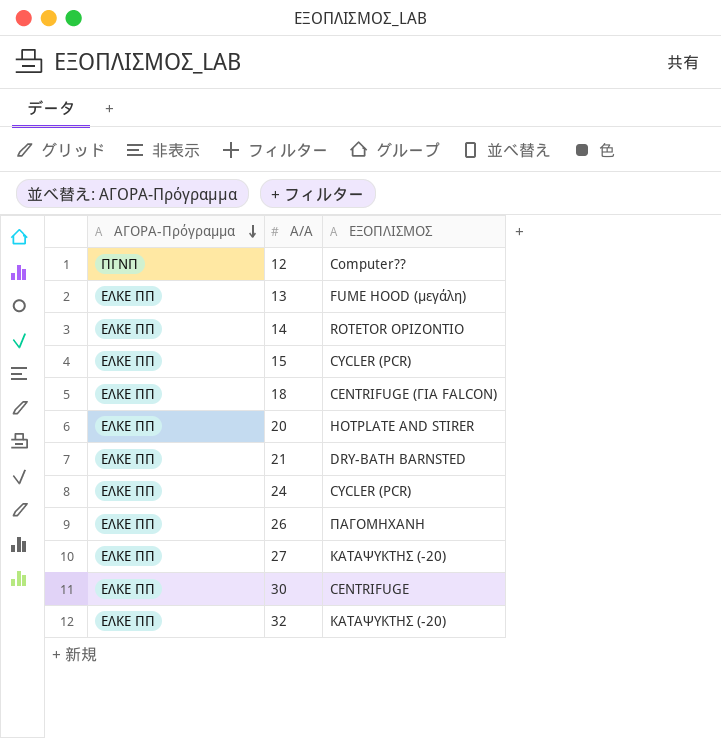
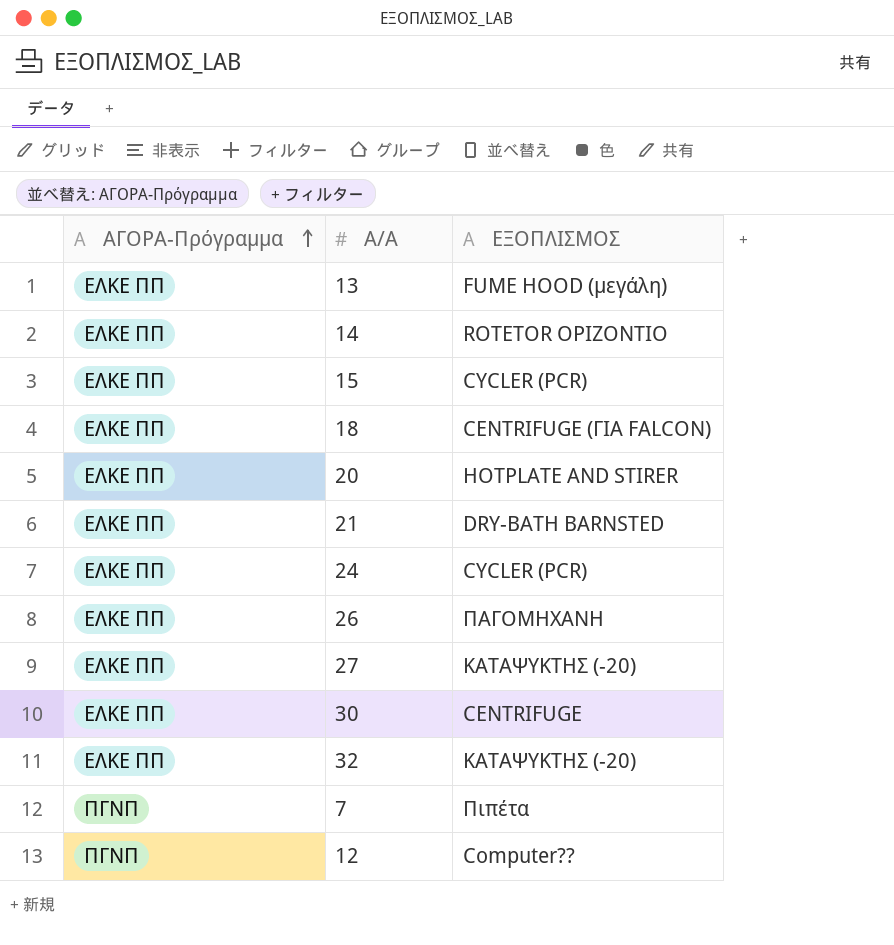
row order: ΑΓΟΡΑ-Πρόγραμμα descending -> ΑΓΟΡΑ-Πρόγραμμα ascending
row 7: none -> ΠΓΝΠ | Πιπέτα

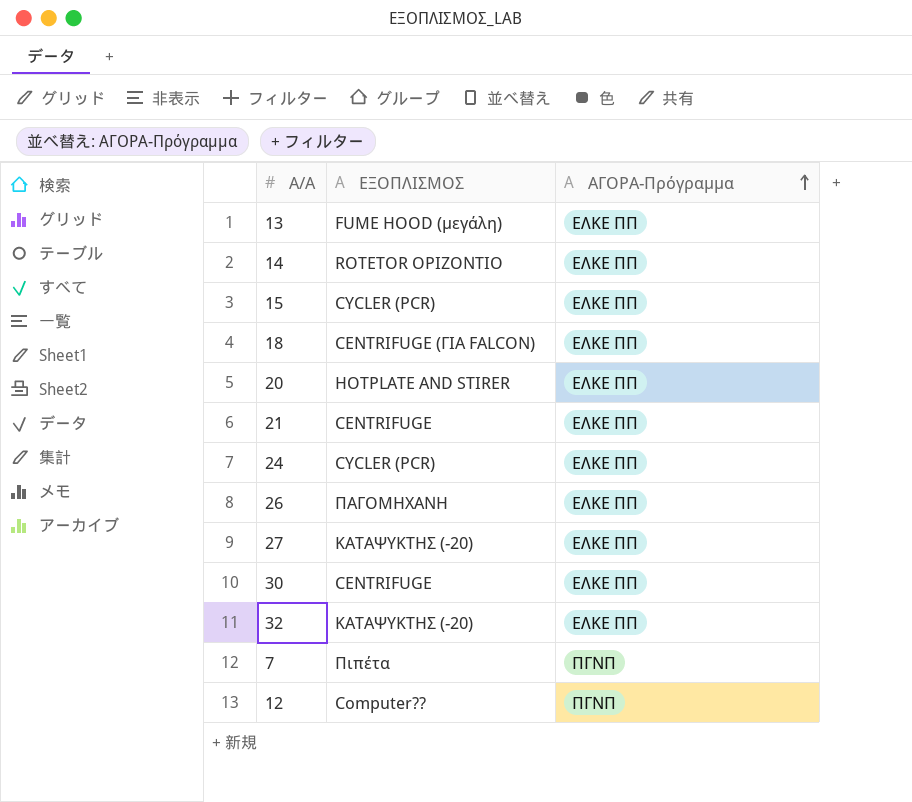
column ΑΓΟΡΑ-Πρόγραμμα | position: 1 -> 3
21 | ΕΞΟΠΛΙΣΜΟΣ: DRY-BATH BARNSTED -> CENTRIFUGE

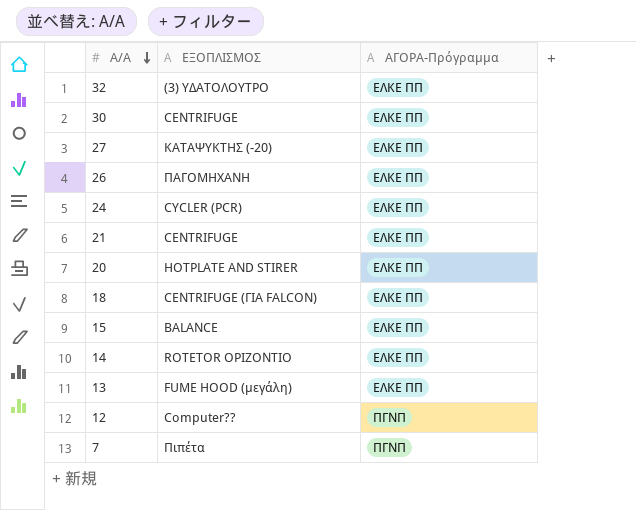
row order: ΑΓΟΡΑ-Πρόγραμμα ascending -> Α/Α descending
32 | ΕΞΟΠΛΙΣΜΟΣ: ΚΑΤΑΨΥΚΤΗΣ (-20) -> (3) ΥΔΑΤΟΛΟΥΤΡΟ
15 | ΕΞΟΠΛΙΣΜΟΣ: CYCLER (PCR) -> BALANCE

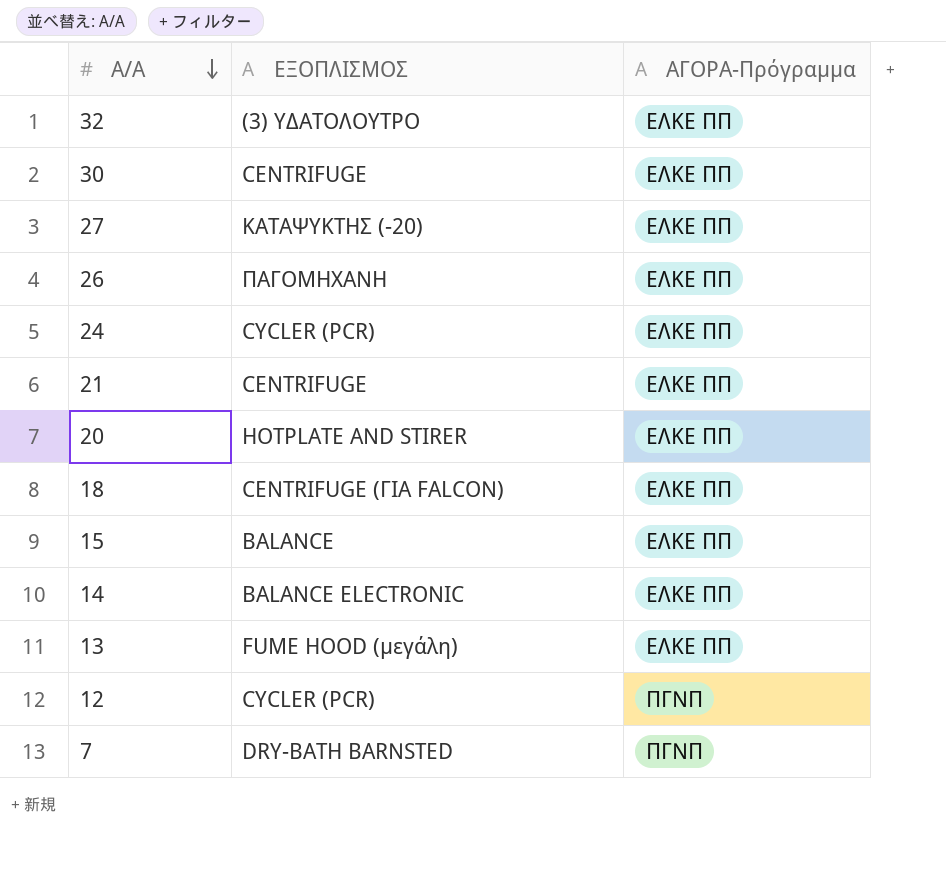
14 | ΕΞΟΠΛΙΣΜΟΣ: ROTETOR ΟΡΙΖΟΝΤΙΟ -> BALANCE ELECTRONIC
12 | ΕΞΟΠΛΙΣΜΟΣ: Computer?? -> CYCLER (PCR)
7 | ΕΞΟΠΛΙΣΜΟΣ: Πιπέτα -> DRY-BATH BARNSTED

